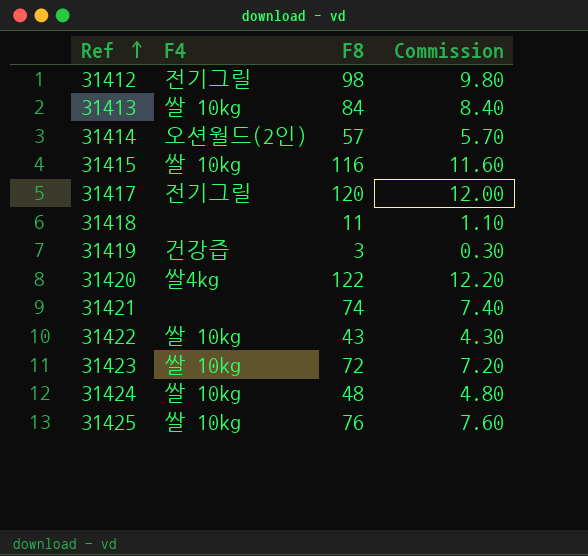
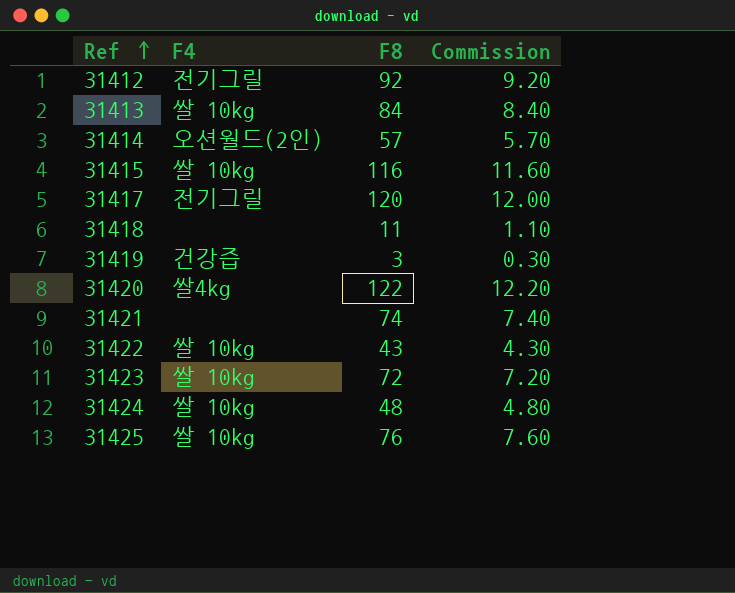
31412 | F8: 98 -> 92
31412 | Commission: 9.80 -> 9.20

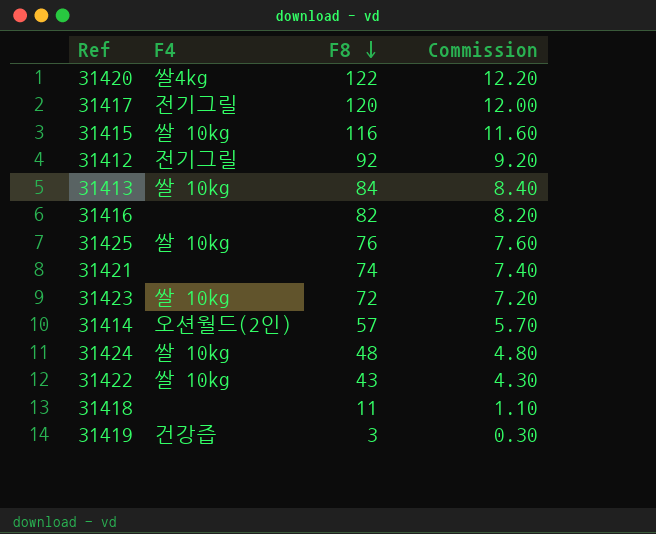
row order: Ref ascending -> F8 descending
row 31416: none -> none | 82 | 8.20

